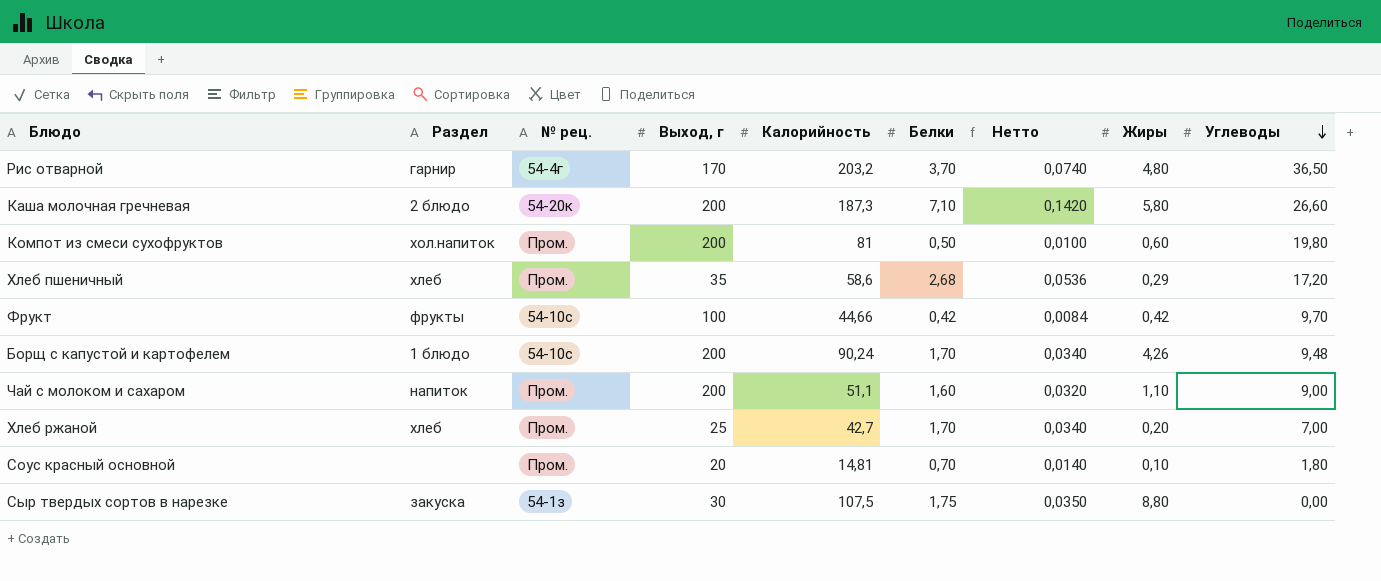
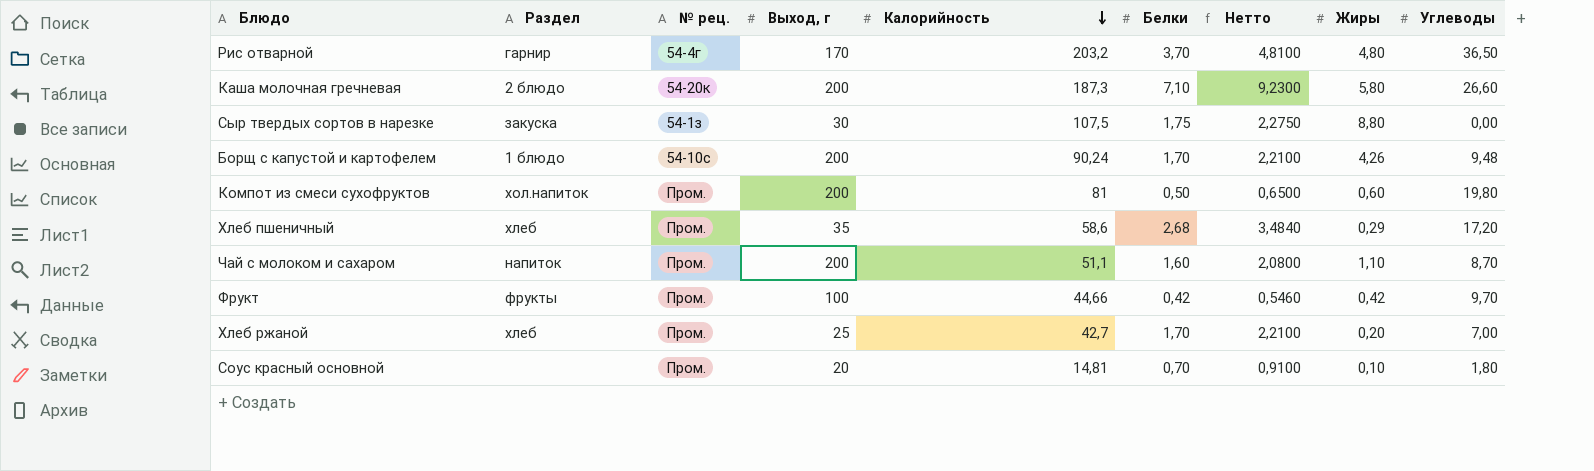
row order: Углеводы descending -> Калорийность descending
column Нетто | formula: [Белки] * 0,02 -> [Белки] * 1,3
Чай с молоком и сахаром | Углеводы: 9,00 -> 8,70
Фрукт | № рец.: 54-10с -> Пром.

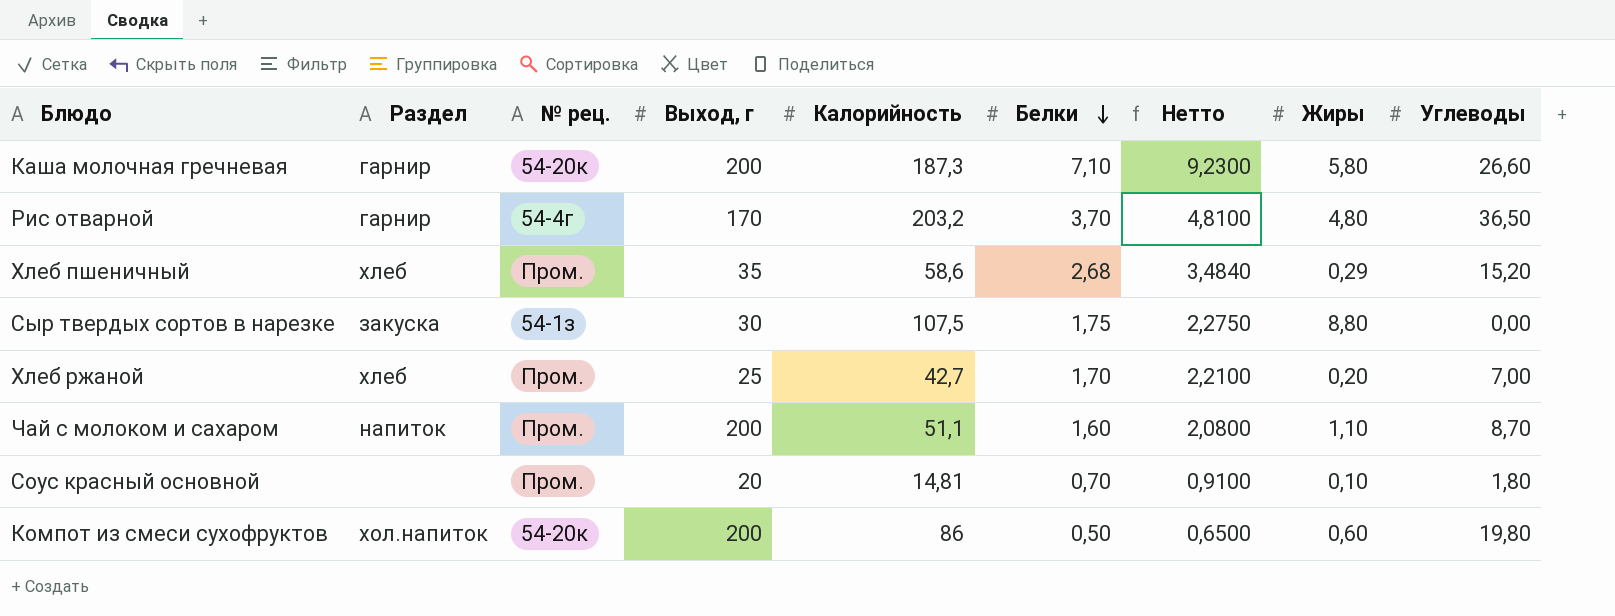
row order: Калорийность descending -> Белки descending
row Борщ с капустой и картофелем: 1 блюдо | 54-10с | 200 | 90,24 | 1,70 | 2,2100 | 4,26 | 9,48 -> none
row Фрукт: фрукты | Пром. | 100 | 44,66 | 0,42 | 0,5460 | 0,42 | 9,70 -> none
Каша молочная гречневая | Раздел: 2 блюдо -> гарнир
Хлеб пшеничный | Углеводы: 17,20 -> 15,20
Компот из смеси сухофруктов | № рец.: Пром. -> 54-20к
Компот из смеси сухофруктов | Калорийность: 81 -> 86

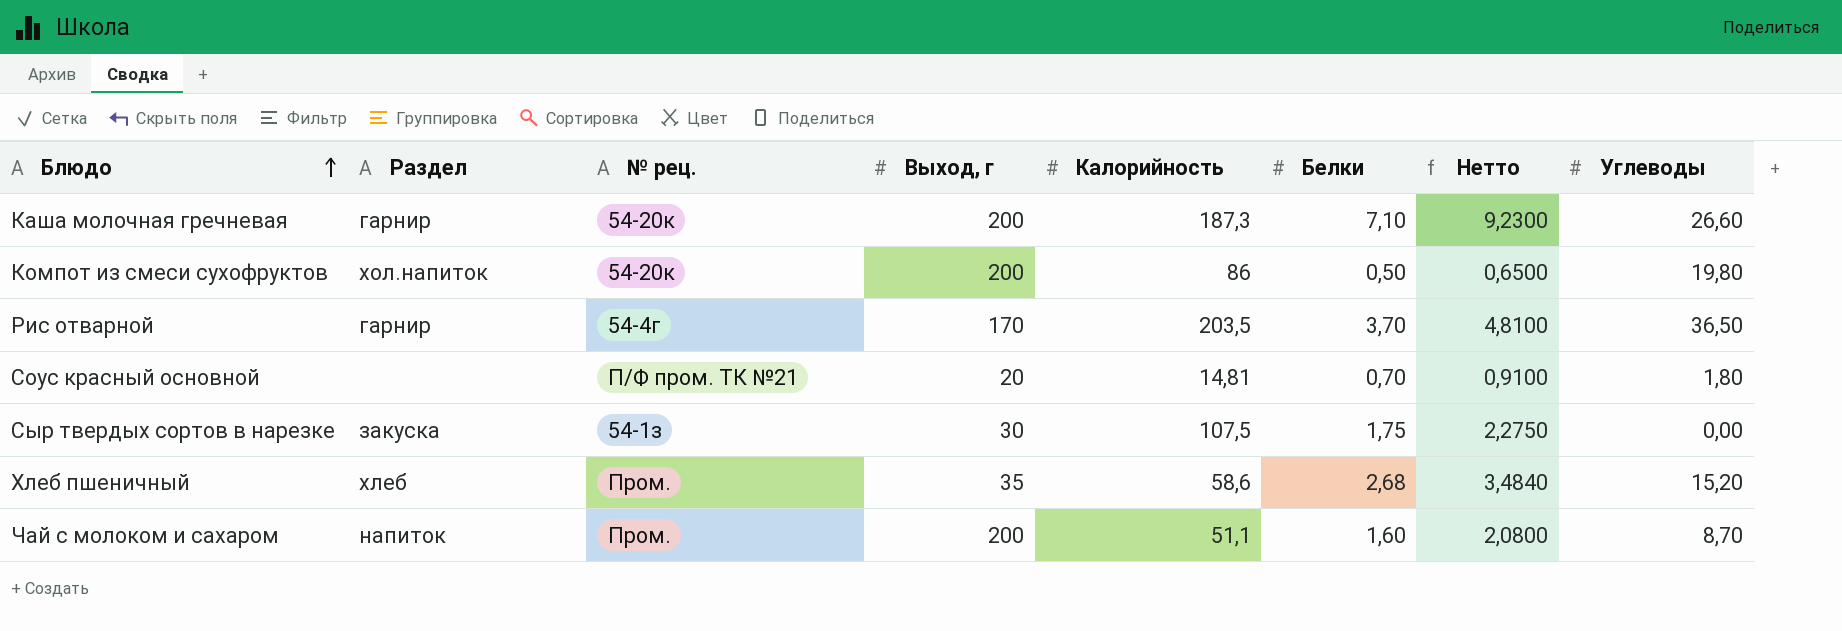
row order: Белки descending -> Блюдо ascending
column Жиры | position: 8 -> none
row Хлеб ржаной: хлеб | Пром. | 25 | 42,7 | 1,70 | 2,2100 | 0,20 | 7,00 -> none
Рис отварной | Калорийность: 203,2 -> 203,5
Соус красный основной | № рец.: Пром. -> П/Ф пром. ТК №21

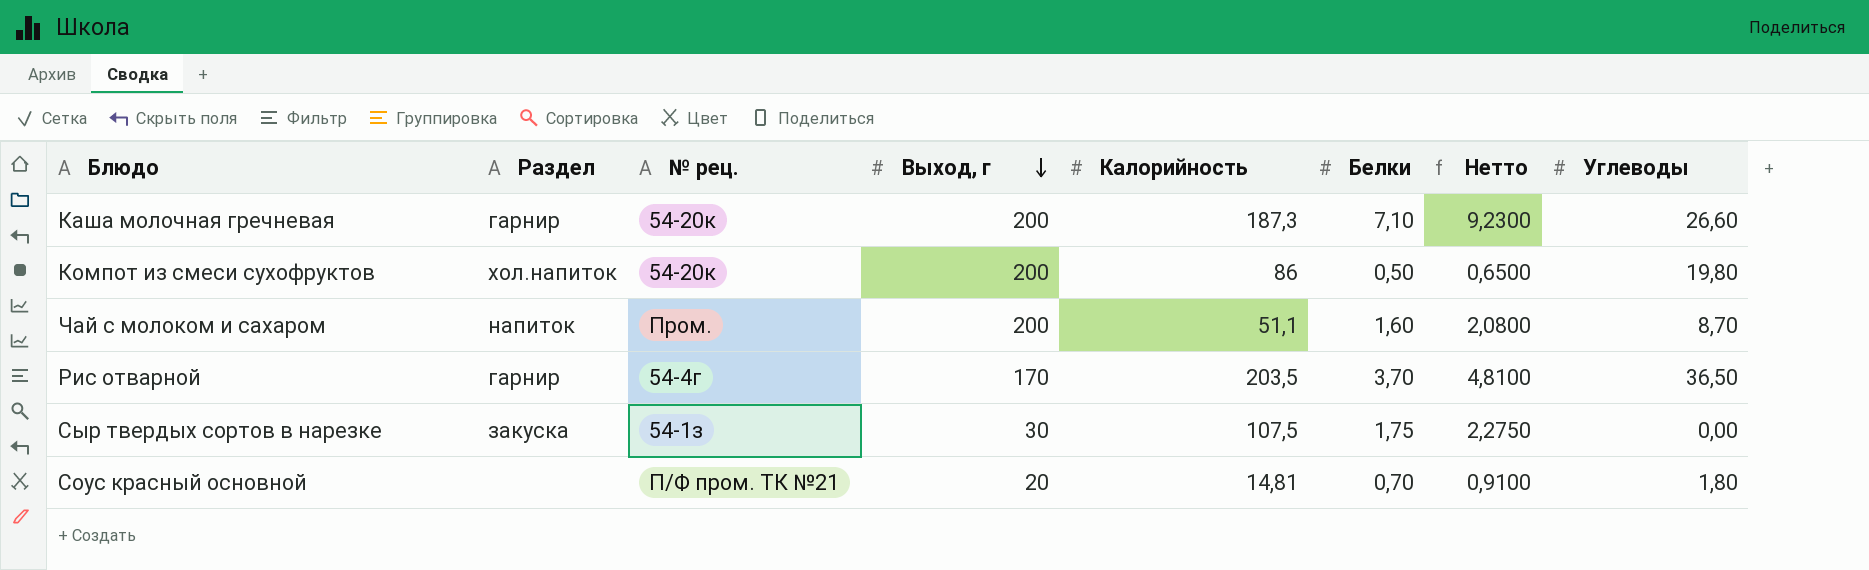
row order: Блюдо ascending -> Выход, г descending
row Хлеб пшеничный: хлеб | Пром. | 35 | 58,6 | 2,68 | 3,4840 | 15,20 -> none

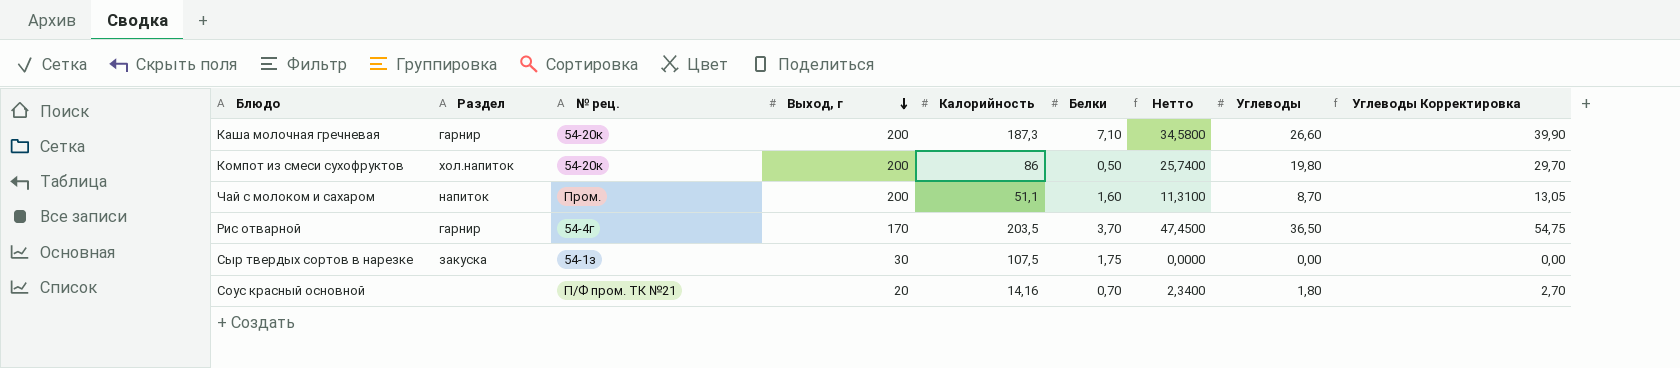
column Нетто | formula: [Белки] * 1,3 -> [Углеводы] * 1,3
column Углеводы Корректировка | formula: none -> [Углеводы] * 1,5
Соус красный основной | Калорийность: 14,81 -> 14,16

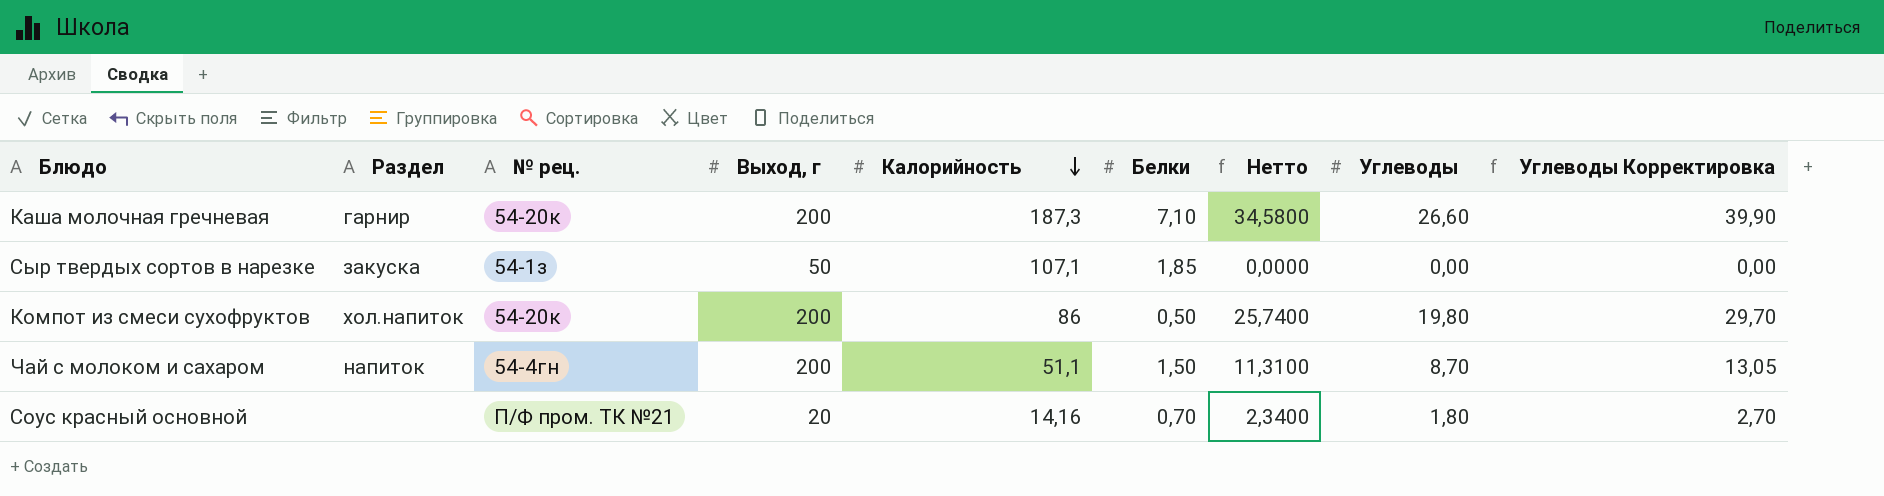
row order: Выход, г descending -> Калорийность descending
row Рис отварной: гарнир | 54-4г | 170 | 203,5 | 3,70 | 47,4500 | 36,50 | 54,75 -> none
Сыр твердых сортов в нарезке | Выход, г: 30 -> 50
Сыр твердых сортов в нарезке | Калорийность: 107,5 -> 107,1
Сыр твердых сортов в нарезке | Белки: 1,75 -> 1,85
Чай с молоком и сахаром | № рец.: Пром. -> 54-4гн
Чай с молоком и сахаром | Белки: 1,60 -> 1,50

